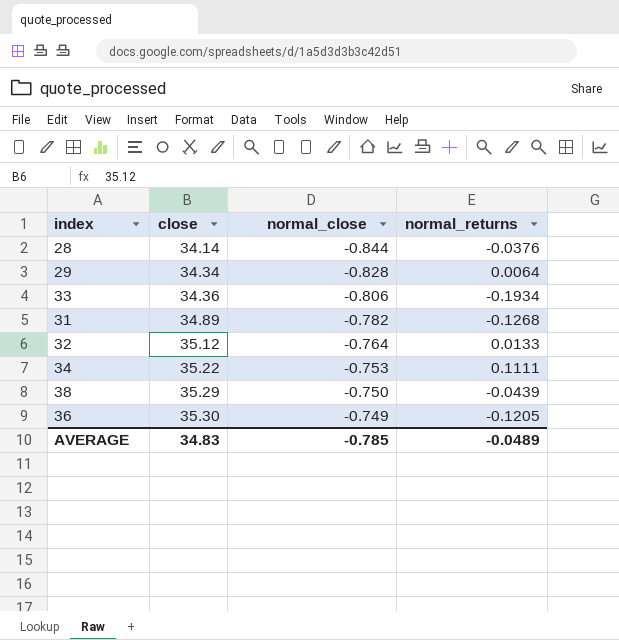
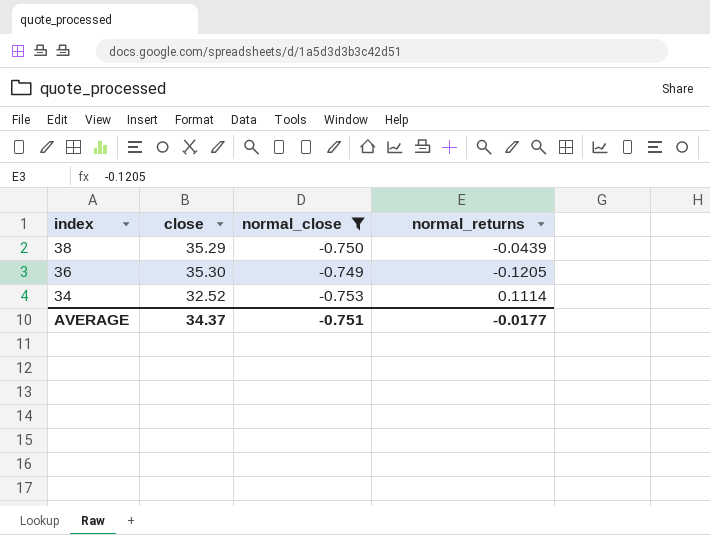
filter: none -> normal_close >= -0.753
row order: close ascending -> index descending
34 | close: 35.22 -> 32.52
34 | normal_returns: 0.1111 -> 0.1114
AVERAGE | close: 34.83 -> 34.37
AVERAGE | normal_close: -0.785 -> -0.751
AVERAGE | normal_returns: -0.0489 -> -0.0177

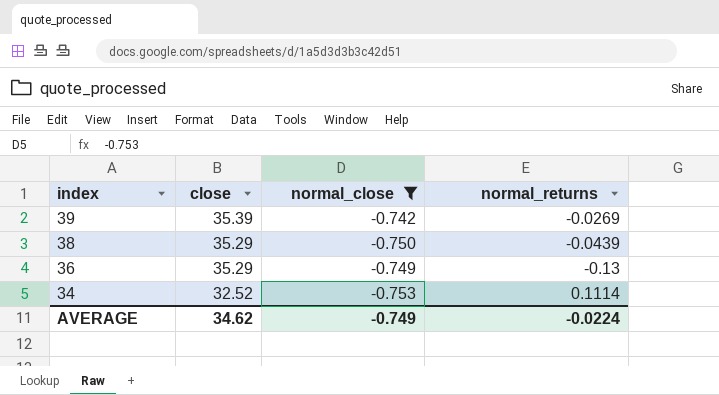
row 39: none -> 35.39 | -0.742 | -0.0269
36 | close: 35.30 -> 35.29
36 | normal_returns: -0.1205 -> -0.13
AVERAGE | close: 34.37 -> 34.62
AVERAGE | normal_close: -0.751 -> -0.749
AVERAGE | normal_returns: -0.0177 -> -0.0224

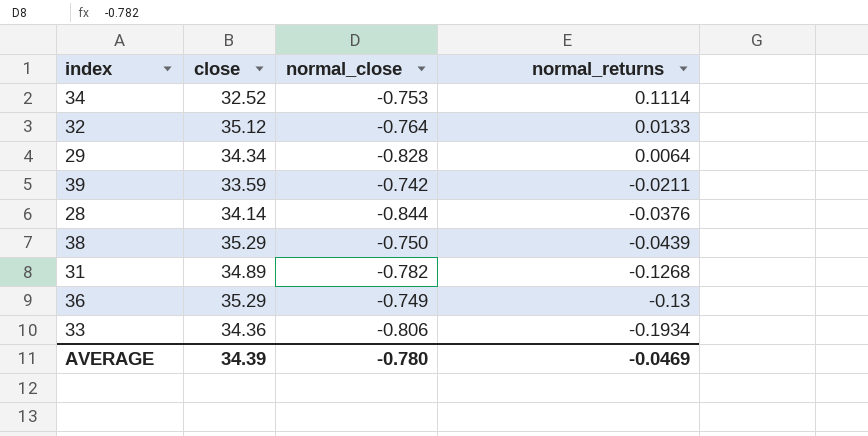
filter: normal_close >= -0.753 -> none
row order: index descending -> normal_returns descending
39 | close: 35.39 -> 33.59
39 | normal_returns: -0.0269 -> -0.0211
AVERAGE | close: 34.62 -> 34.39
AVERAGE | normal_close: -0.749 -> -0.780
AVERAGE | normal_returns: -0.0224 -> -0.0469

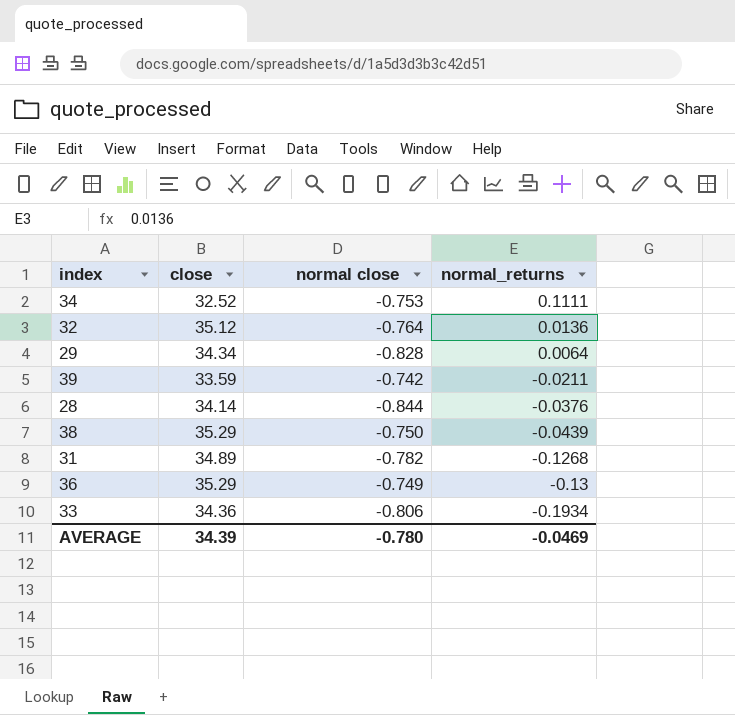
column name: normal_close -> normal close
34 | normal_returns: 0.1114 -> 0.1111
32 | normal_returns: 0.0133 -> 0.0136

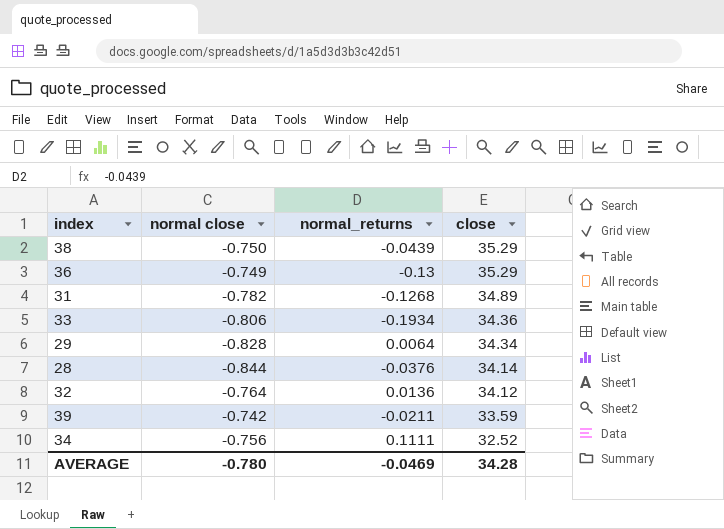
row order: normal_returns descending -> close descending
column close | position: 2 -> 4
32 | close: 35.12 -> 34.12
34 | normal close: -0.753 -> -0.756
AVERAGE | close: 34.39 -> 34.28

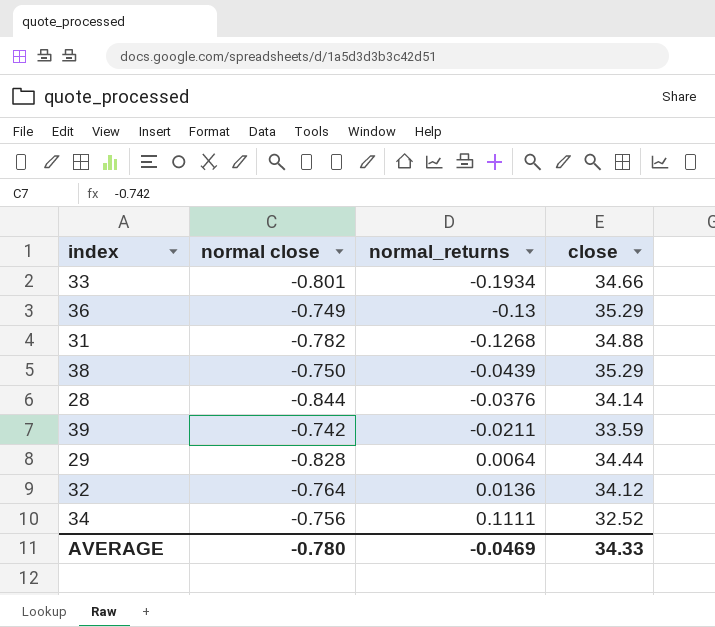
row order: close descending -> normal_returns ascending
33 | normal close: -0.806 -> -0.801
33 | close: 34.36 -> 34.66
31 | close: 34.89 -> 34.88
29 | close: 34.34 -> 34.44
AVERAGE | close: 34.28 -> 34.33

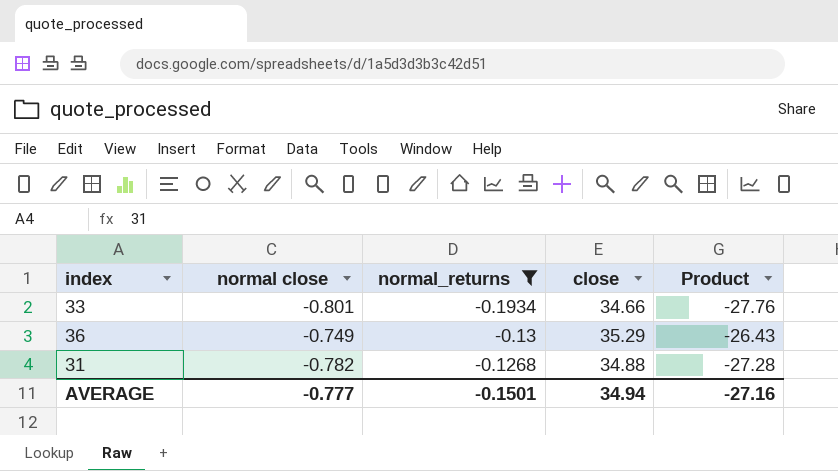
filter: none -> normal_returns <= -0.1268
column Product | formula: none -> [normal close] * [close]
AVERAGE | normal close: -0.780 -> -0.777
AVERAGE | normal_returns: -0.0469 -> -0.1501
AVERAGE | close: 34.33 -> 34.94

